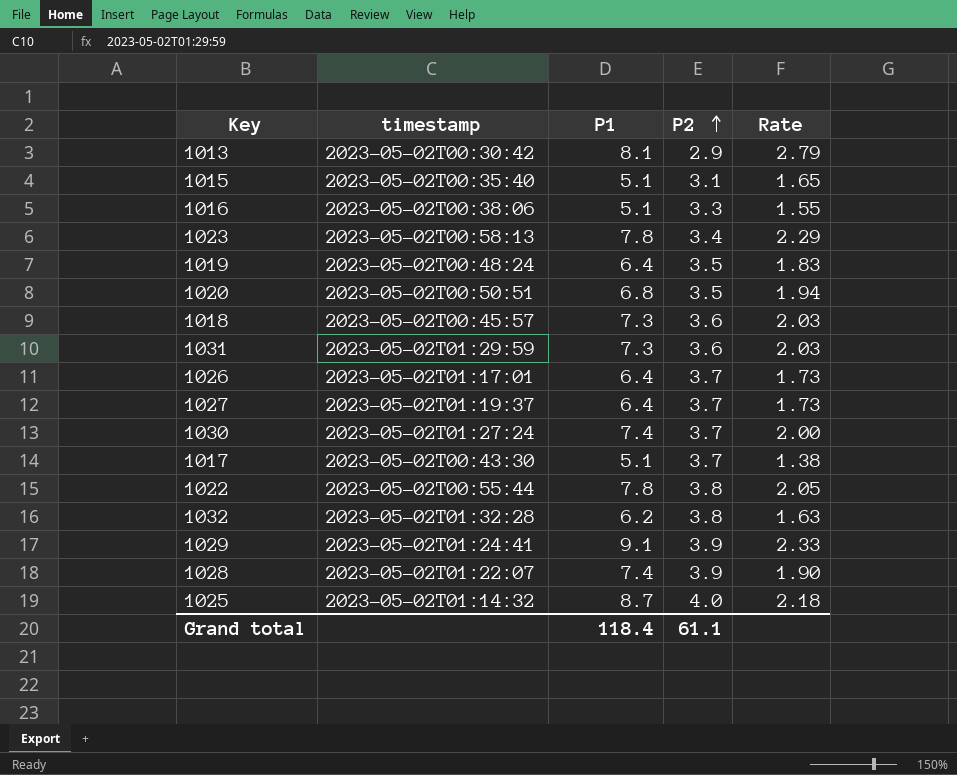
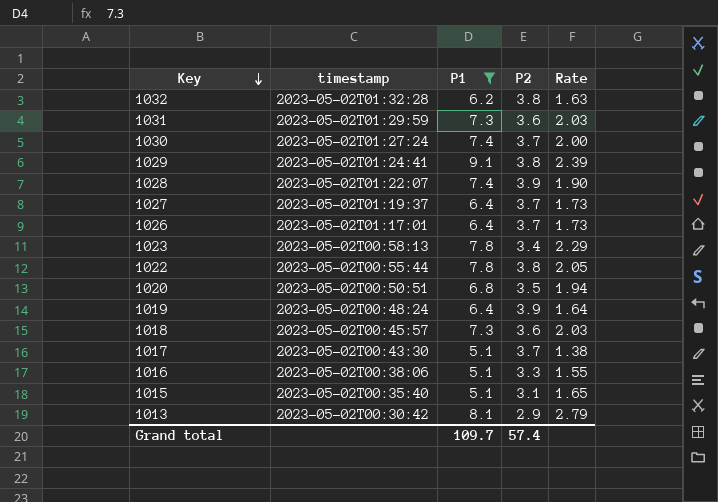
filter: none -> P1 != 8.7
row order: P2 ascending -> Key descending
1029 | P2: 3.9 -> 3.8
1029 | Rate: 2.33 -> 2.39
1019 | P2: 3.5 -> 3.9
1019 | Rate: 1.83 -> 1.64
Grand total | P1: 118.4 -> 109.7
Grand total | P2: 61.1 -> 57.4

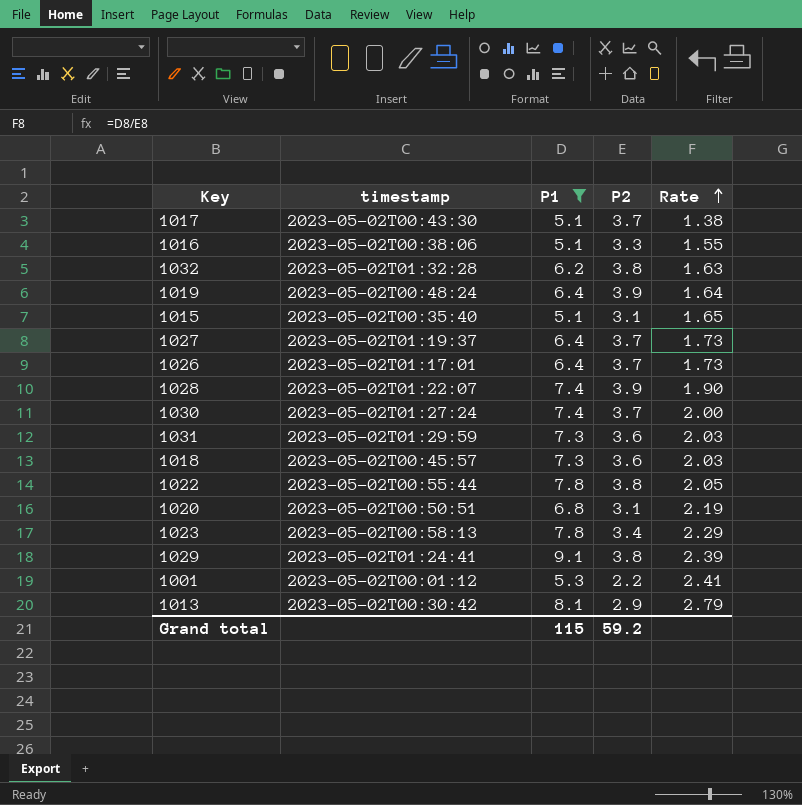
row order: Key descending -> Rate ascending
1020 | P2: 3.5 -> 3.1
1020 | Rate: 1.94 -> 2.19
row 1001: none -> 2023-05-02T00:01:12 | 5.3 | 2.2 | 2.41
Grand total | P1: 109.7 -> 115
Grand total | P2: 57.4 -> 59.2

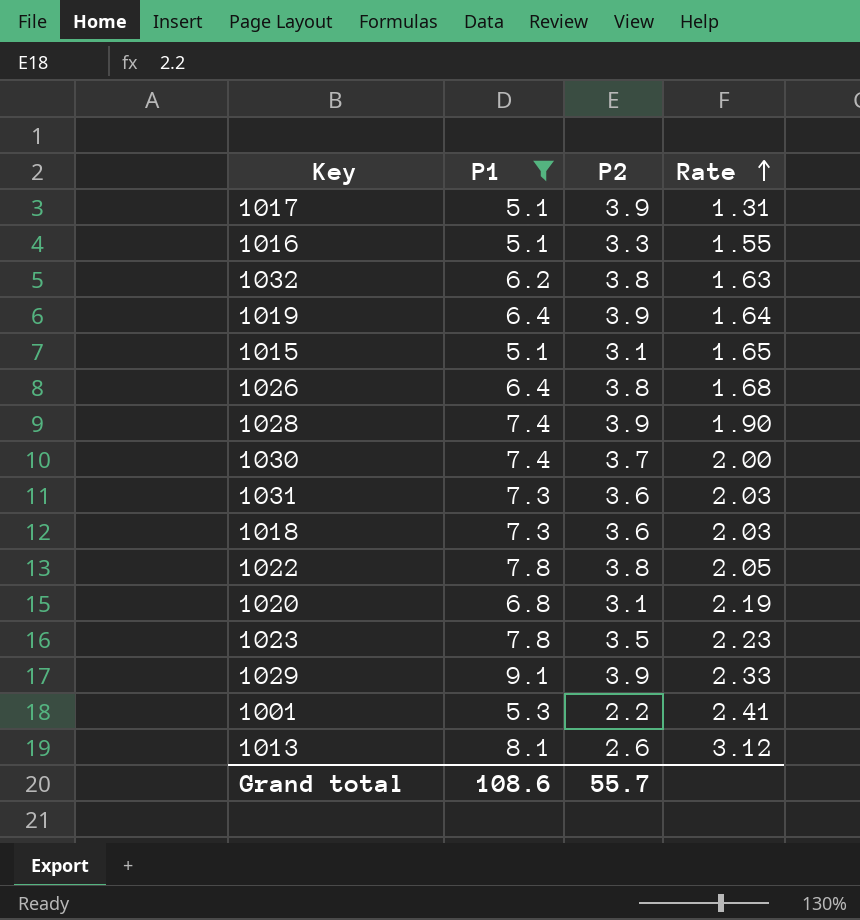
column timestamp | position: 2 -> none
row 1027: 2023-05-02T01:19:37 | 6.4 | 3.7 | 1.73 -> none
1017 | P2: 3.7 -> 3.9
1017 | Rate: 1.38 -> 1.31
1026 | P2: 3.7 -> 3.8
1026 | Rate: 1.73 -> 1.68
1023 | P2: 3.4 -> 3.5
1023 | Rate: 2.29 -> 2.23
1029 | P2: 3.8 -> 3.9
1029 | Rate: 2.39 -> 2.33
1013 | P2: 2.9 -> 2.6
1013 | Rate: 2.79 -> 3.12
Grand total | P1: 115 -> 108.6
Grand total | P2: 59.2 -> 55.7

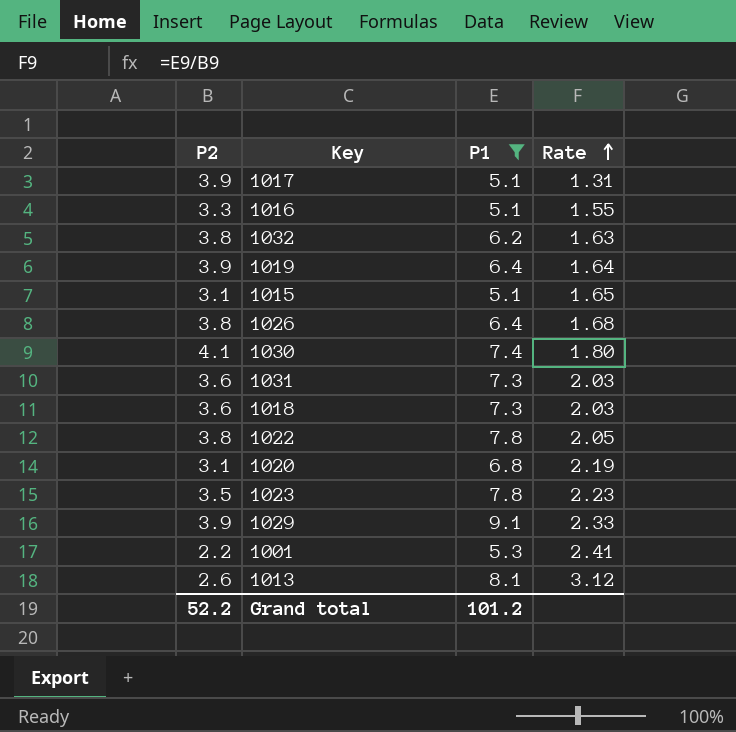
column P2 | position: 3 -> 1
row 1028: 7.4 | 3.9 | 1.90 -> none
1030 | P2: 3.7 -> 4.1
1030 | Rate: 2.00 -> 1.80
Grand total | P2: 55.7 -> 52.2
Grand total | P1: 108.6 -> 101.2

